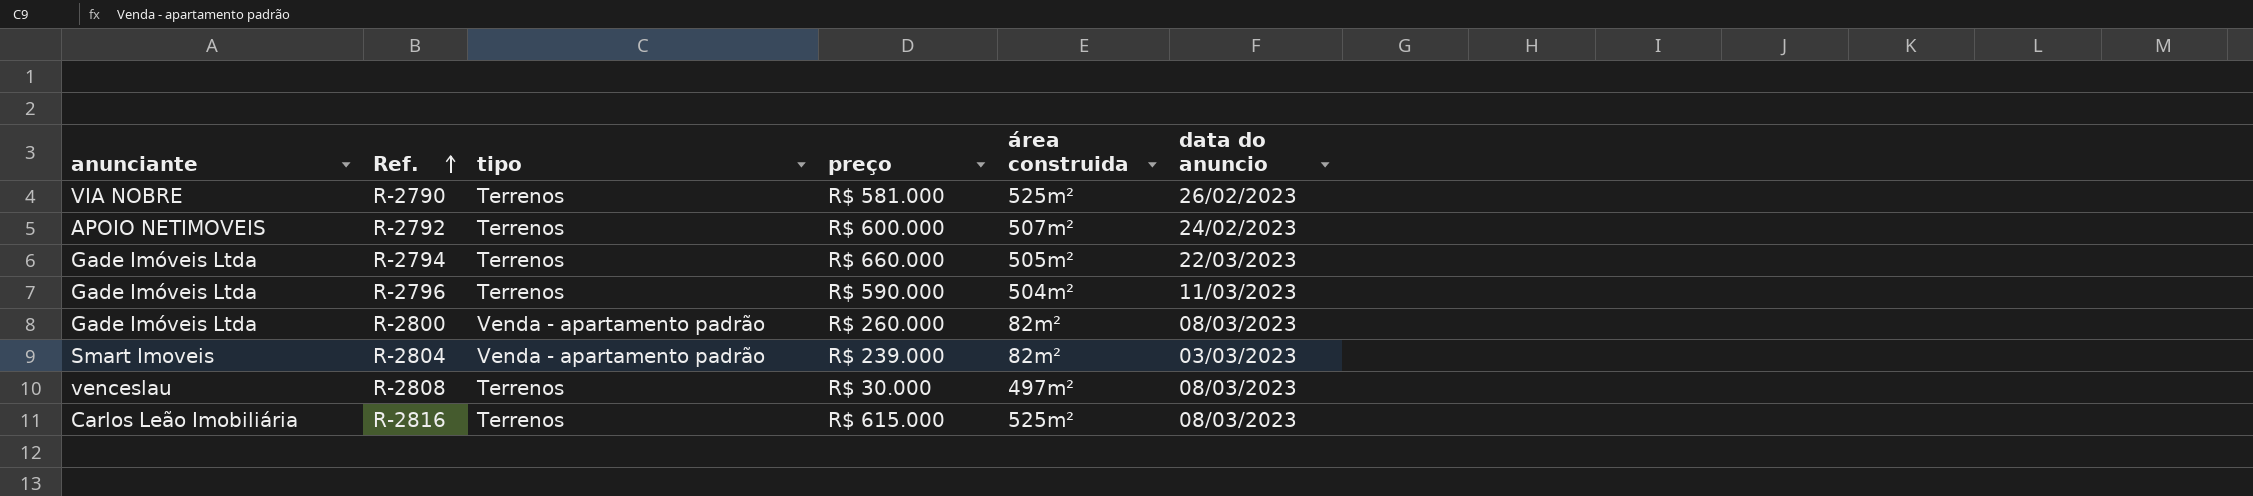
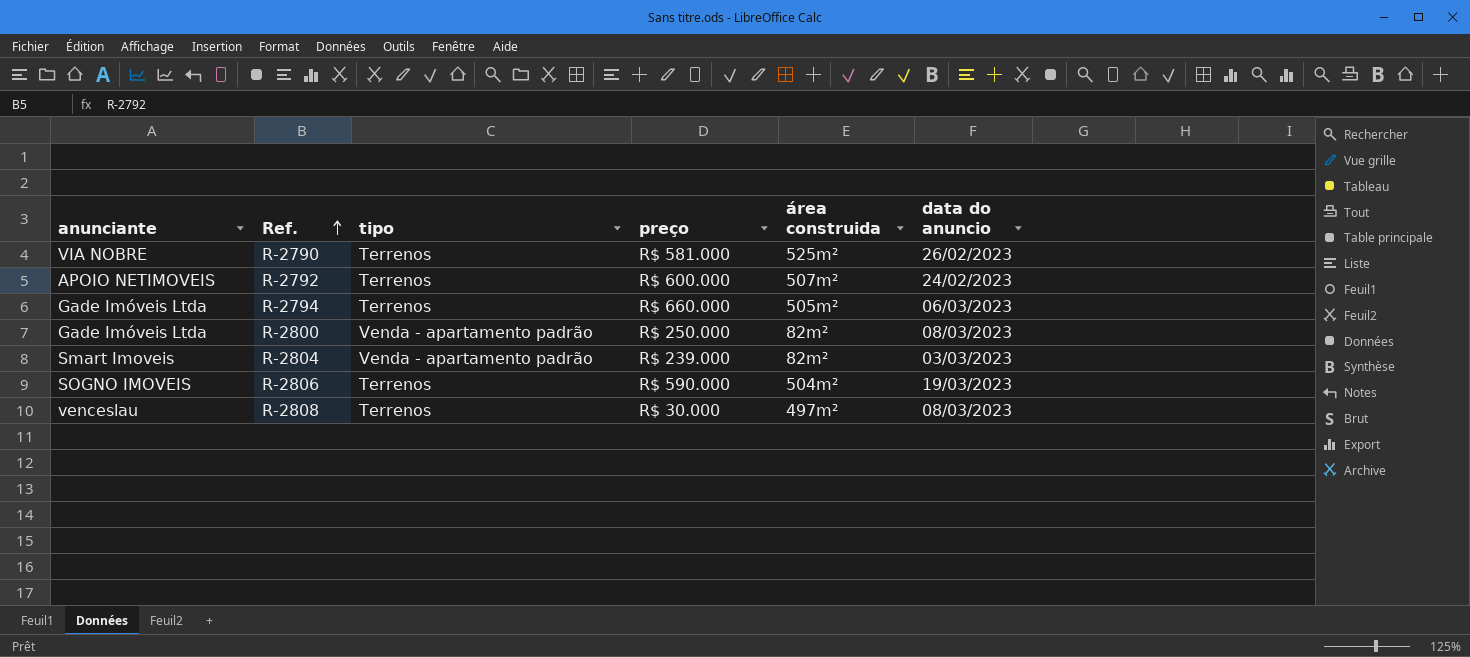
row R-2796: Gade Imóveis Ltda | Terrenos | R$ 590.000 | 504m² | 11/03/2023 -> none
row R-2816: Carlos Leão Imobiliária | Terrenos | R$ 615.000 | 525m² | 08/03/2023 -> none
R-2794 | data do anuncio: 22/03/2023 -> 06/03/2023
R-2800 | preço: R$ 260.000 -> R$ 250.000
row R-2806: none -> SOGNO IMOVEIS | Terrenos | R$ 590.000 | 504m² | 19/03/2023

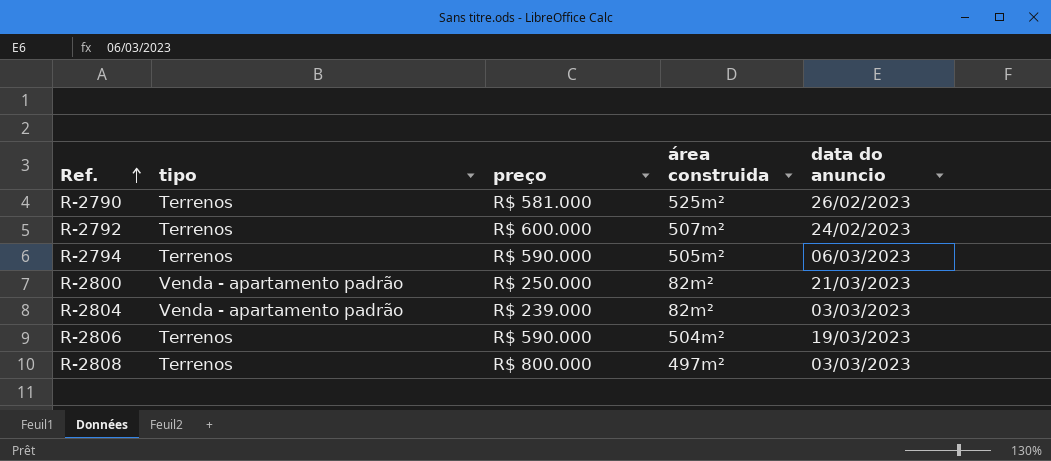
column anunciante | position: 1 -> none
R-2794 | preço: R$ 660.000 -> R$ 590.000
R-2800 | data do anuncio: 08/03/2023 -> 21/03/2023
R-2808 | preço: R$ 30.000 -> R$ 800.000
R-2808 | data do anuncio: 08/03/2023 -> 03/03/2023

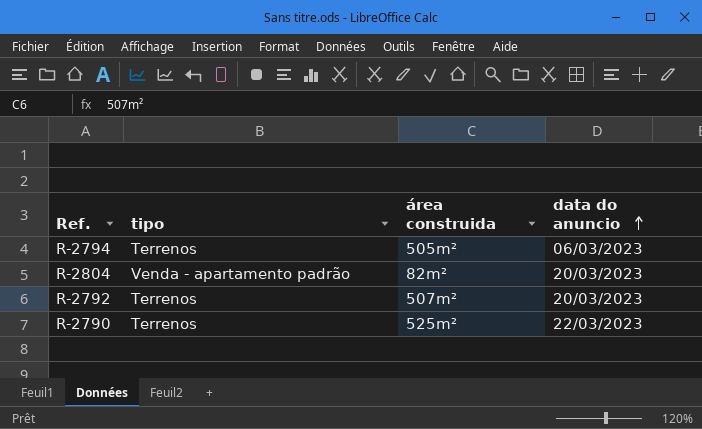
row order: Ref. ascending -> data do anuncio ascending
column preço | position: 3 -> none
row R-2800: Venda - apartamento padrão | R$ 250.000 | 82m² | 21/03/2023 -> none
row R-2806: Terrenos | R$ 590.000 | 504m² | 19/03/2023 -> none
row R-2808: Terrenos | R$ 800.000 | 497m² | 03/03/2023 -> none
R-2804 | data do anuncio: 03/03/2023 -> 20/03/2023
R-2792 | data do anuncio: 24/02/2023 -> 20/03/2023
R-2790 | data do anuncio: 26/02/2023 -> 22/03/2023

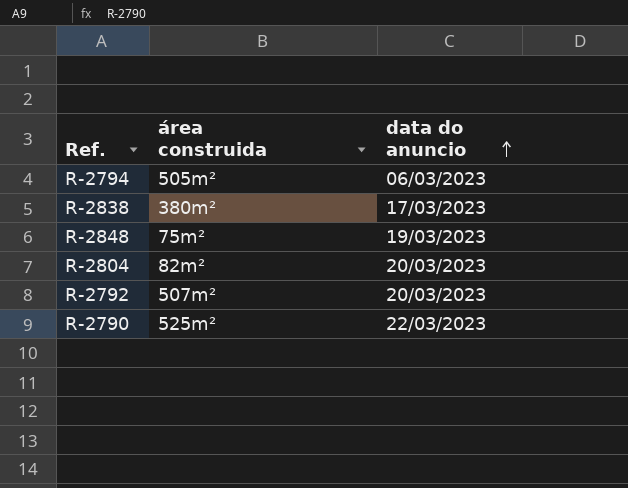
column tipo | position: 2 -> none
row R-2838: none -> 380m² | 17/03/2023
row R-2848: none -> 75m² | 19/03/2023

